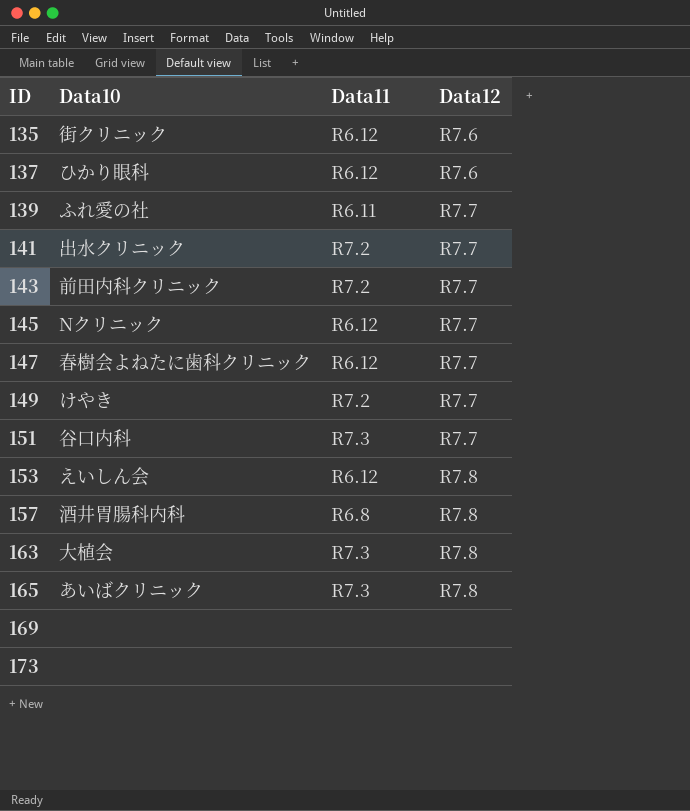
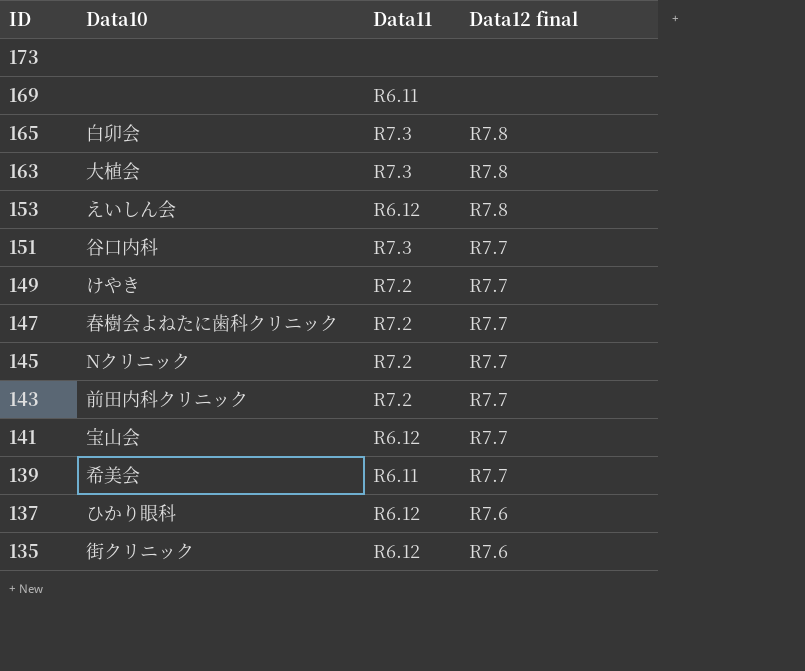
row order: ID ascending -> ID descending
column name: Data12 -> Data12 final
row 157: 酒井胃腸科内科 | R6.8 | R7.8 -> none
169 | Data11: none -> R6.11
165 | Data10: あいばクリニック -> 白卯会
147 | Data11: R6.12 -> R7.2
145 | Data11: R6.12 -> R7.2
141 | Data10: 出水クリニック -> 宝山会
141 | Data11: R7.2 -> R6.12
139 | Data10: ふれ愛の社 -> 希美会

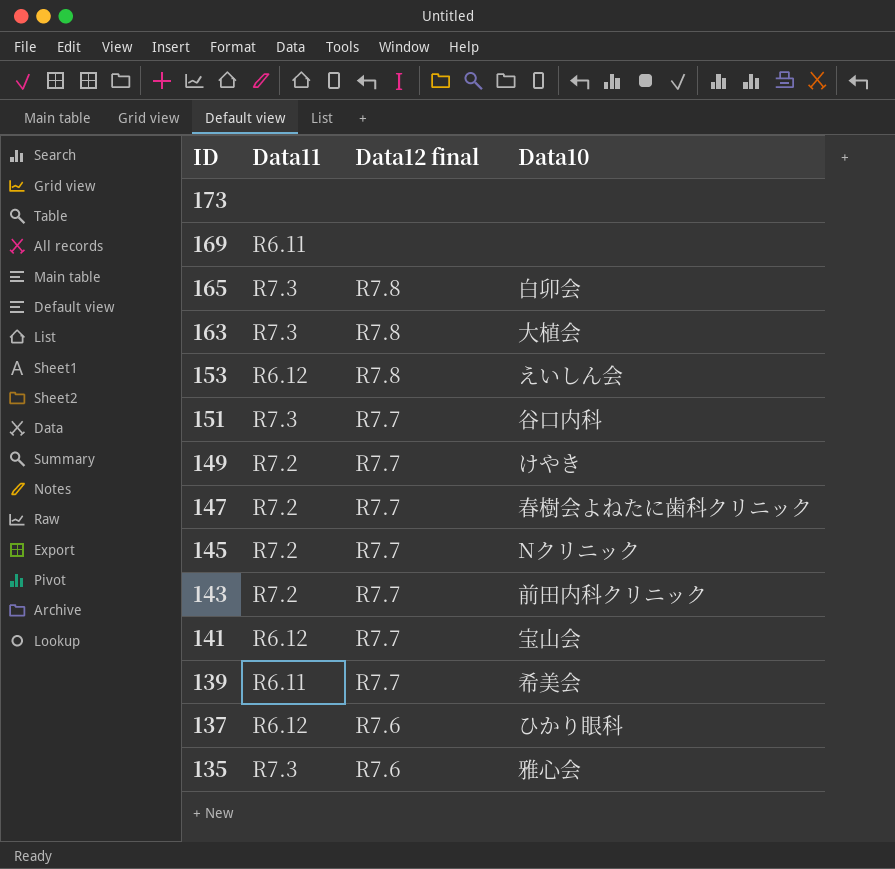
column Data10 | position: 2 -> 4
135 | Data11: R6.12 -> R7.3
135 | Data10: 街クリニック -> 雅心会

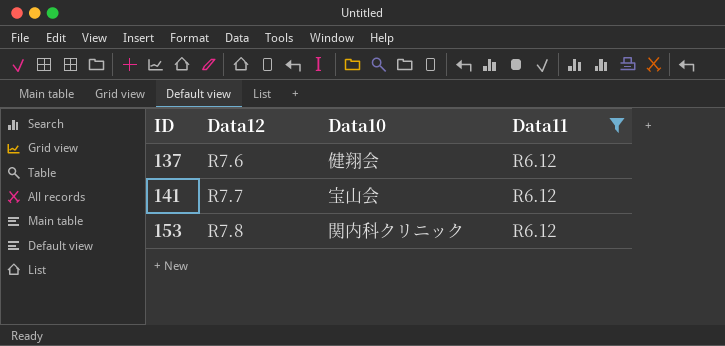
filter: none -> Data11 = R6.12
row order: ID descending -> ID ascending
column name: Data12 final -> Data12
column Data11 | position: 2 -> 4
137 | Data10: ひかり眼科 -> 健翔会
153 | Data10: えいしん会 -> 関内科クリニック

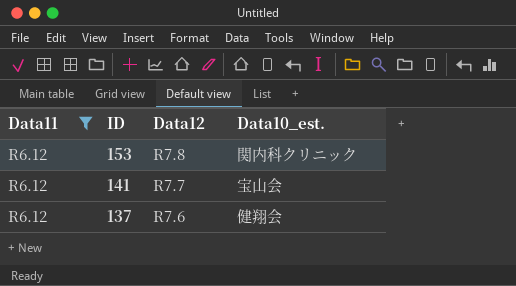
row order: ID ascending -> ID descending
column Data11 | position: 4 -> 1
column name: Data10 -> Data10_est.

